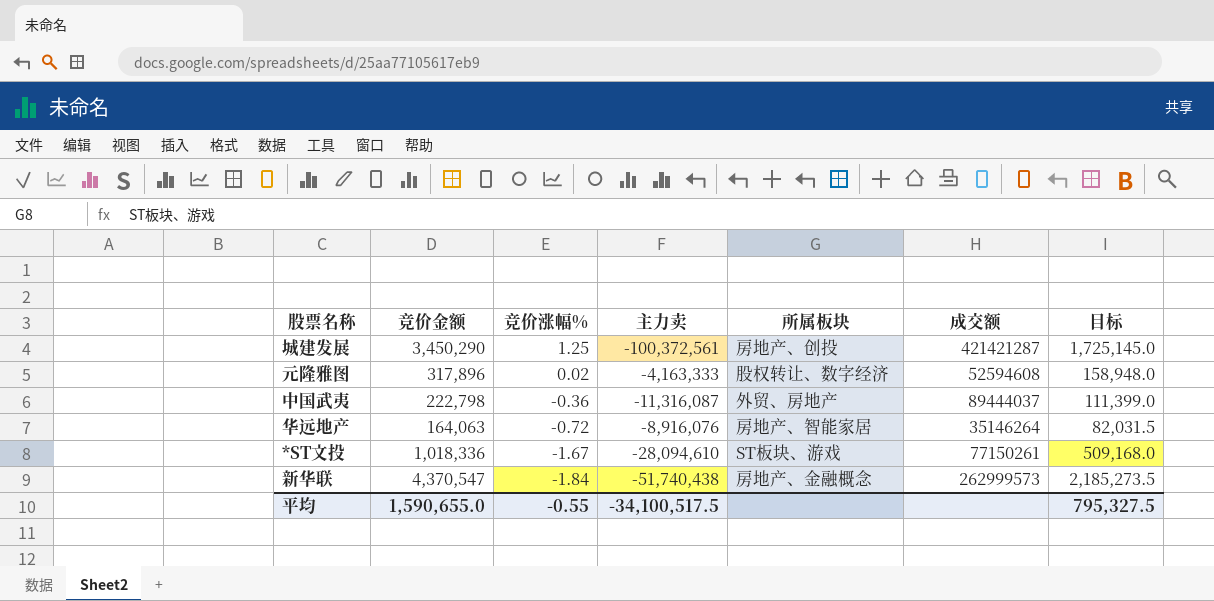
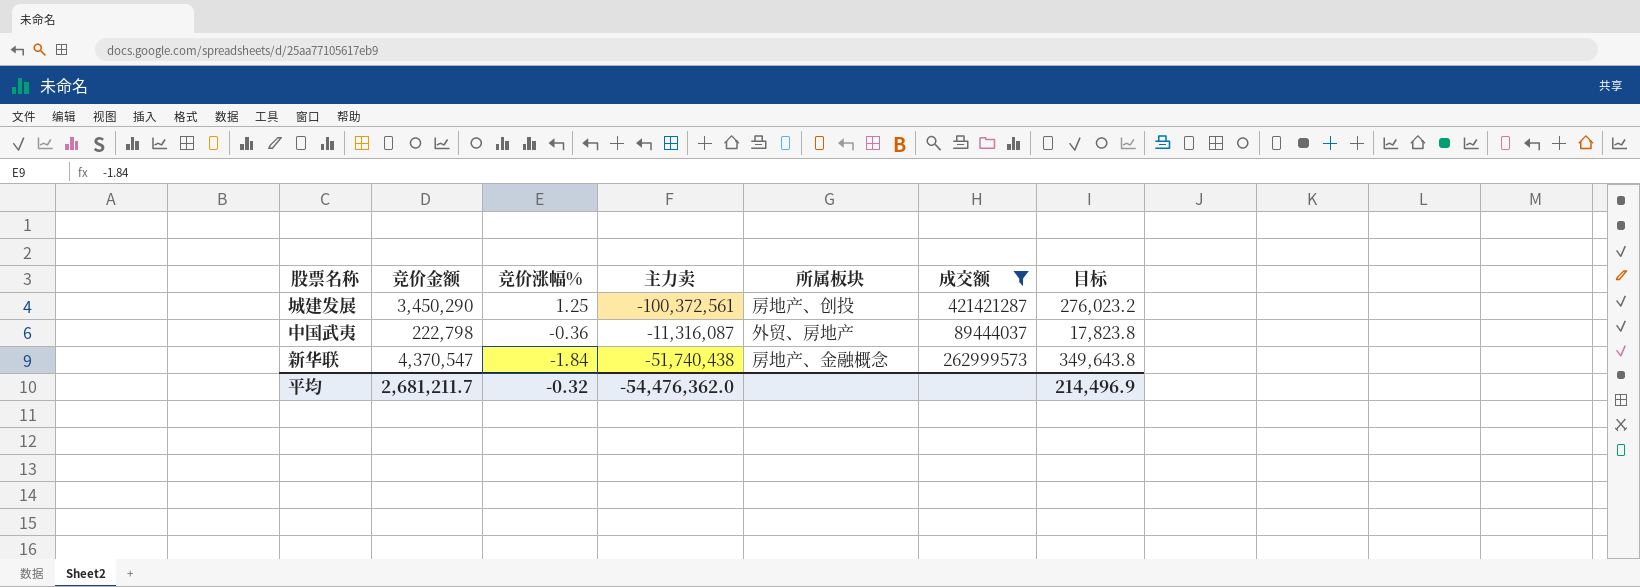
filter: none -> 成交额 >= 89444037
column 目标 | formula: [竞价金额] * 0.5 -> [竞价金额] * 0.08
平均 | 竞价金额: 1,590,655.0 -> 2,681,211.7
平均 | 竞价涨幅%: -0.55 -> -0.32
平均 | 主力卖: -34,100,517.5 -> -54,476,362.0
平均 | 目标: 795,327.5 -> 214,496.9

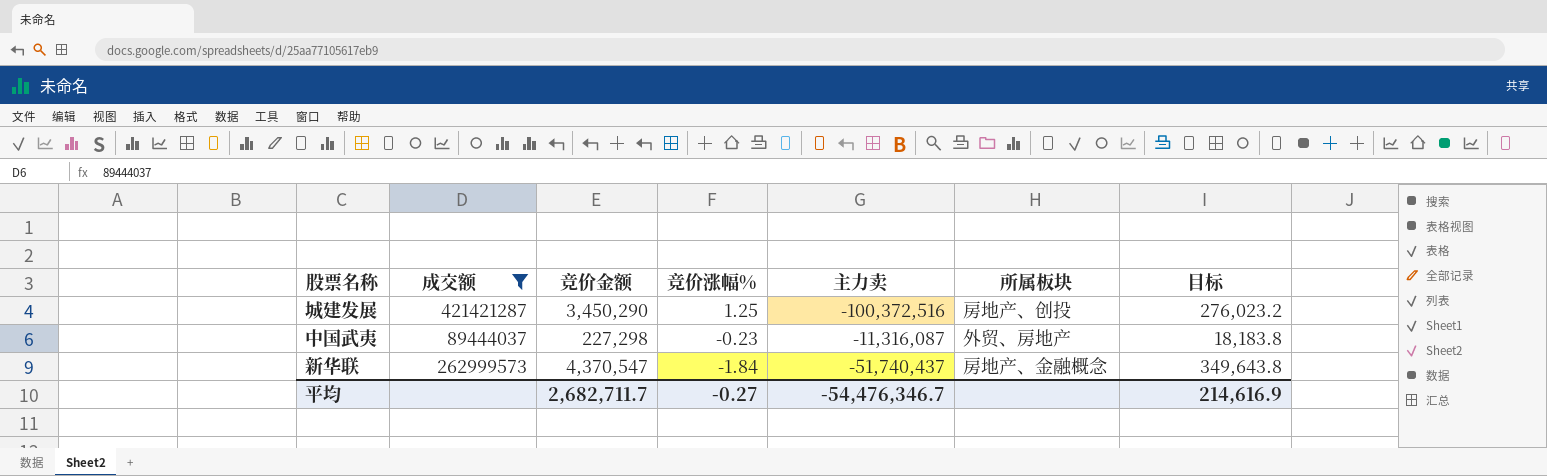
column 成交额 | position: 6 -> 2
城建发展 | 主力卖: -100,372,561 -> -100,372,516
中国武夷 | 竞价金额: 222,798 -> 227,298
中国武夷 | 竞价涨幅%: -0.36 -> -0.23
中国武夷 | 目标: 17,823.8 -> 18,183.8
新华联 | 主力卖: -51,740,438 -> -51,740,437
平均 | 竞价金额: 2,681,211.7 -> 2,682,711.7
平均 | 竞价涨幅%: -0.32 -> -0.27
平均 | 主力卖: -54,476,362.0 -> -54,476,346.7
平均 | 目标: 214,496.9 -> 214,616.9

